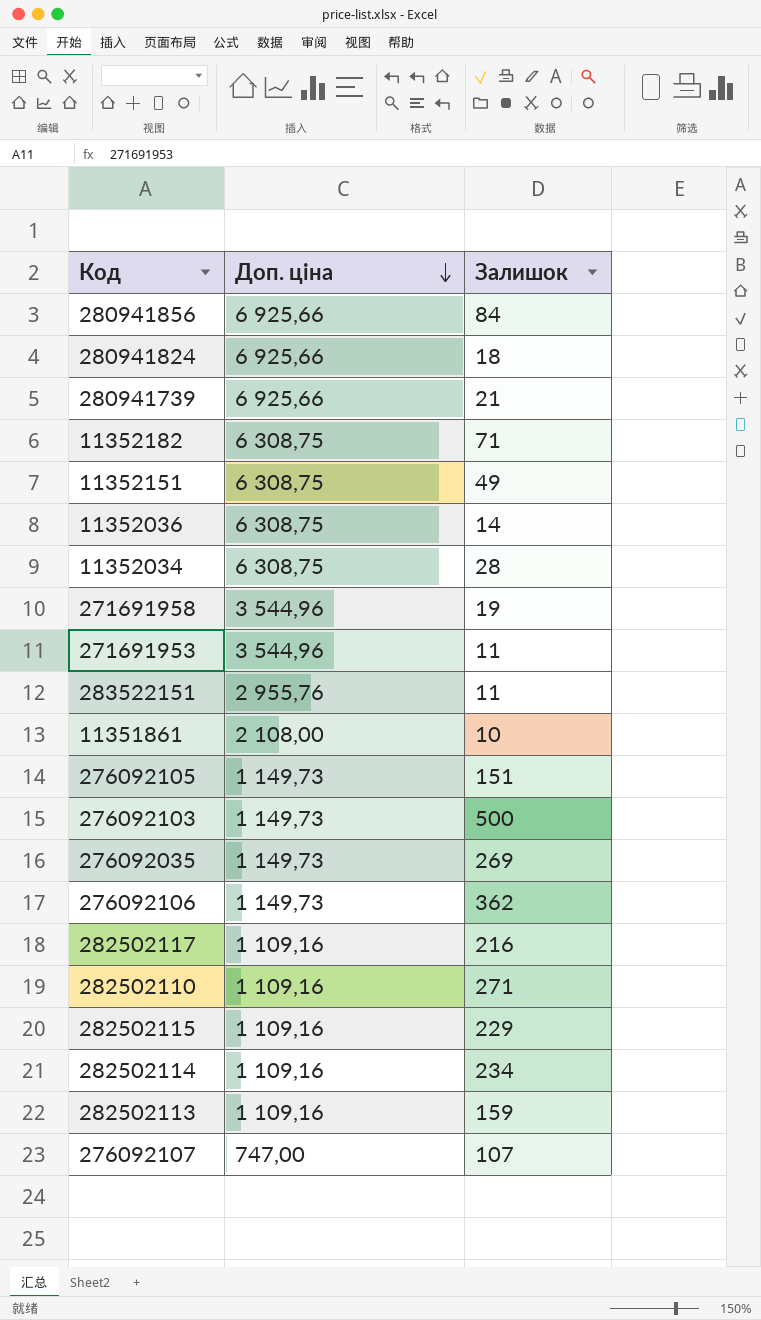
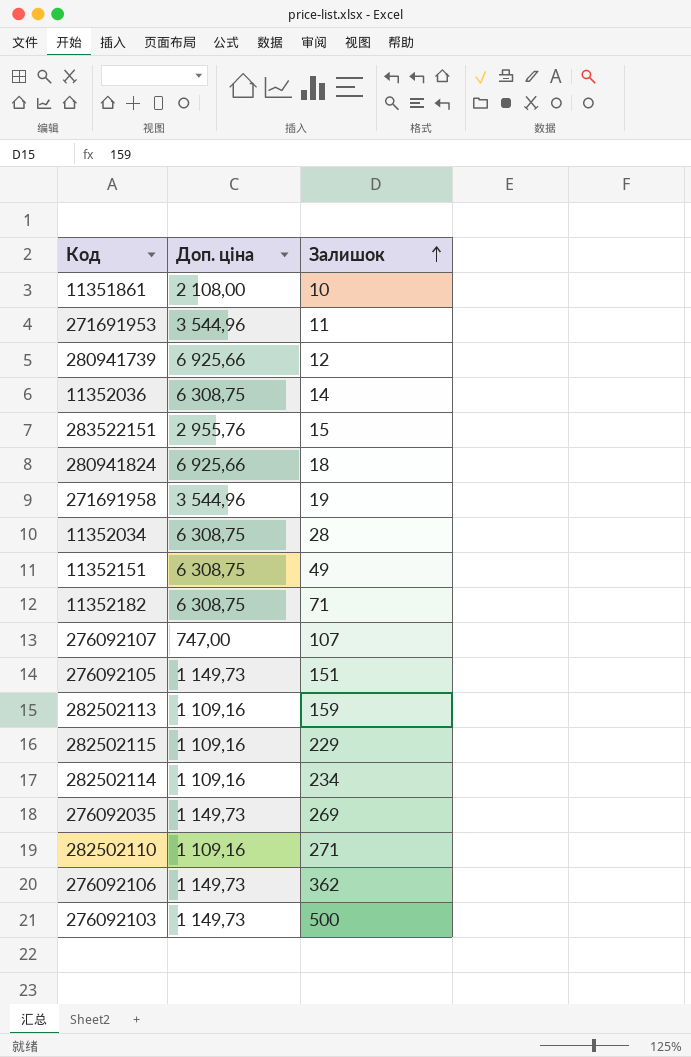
row order: Доп. ціна descending -> Залишок ascending
row 280941856: 6 925,66 | 84 -> none
row 282502117: 1 109,16 | 216 -> none
280941739 | Залишок: 21 -> 12
283522151 | Залишок: 11 -> 15

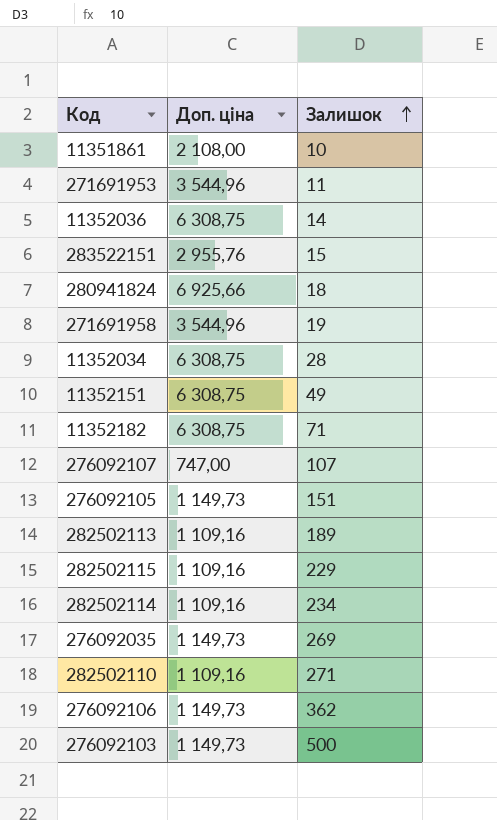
row 280941739: 6 925,66 | 12 -> none
282502113 | Залишок: 159 -> 189

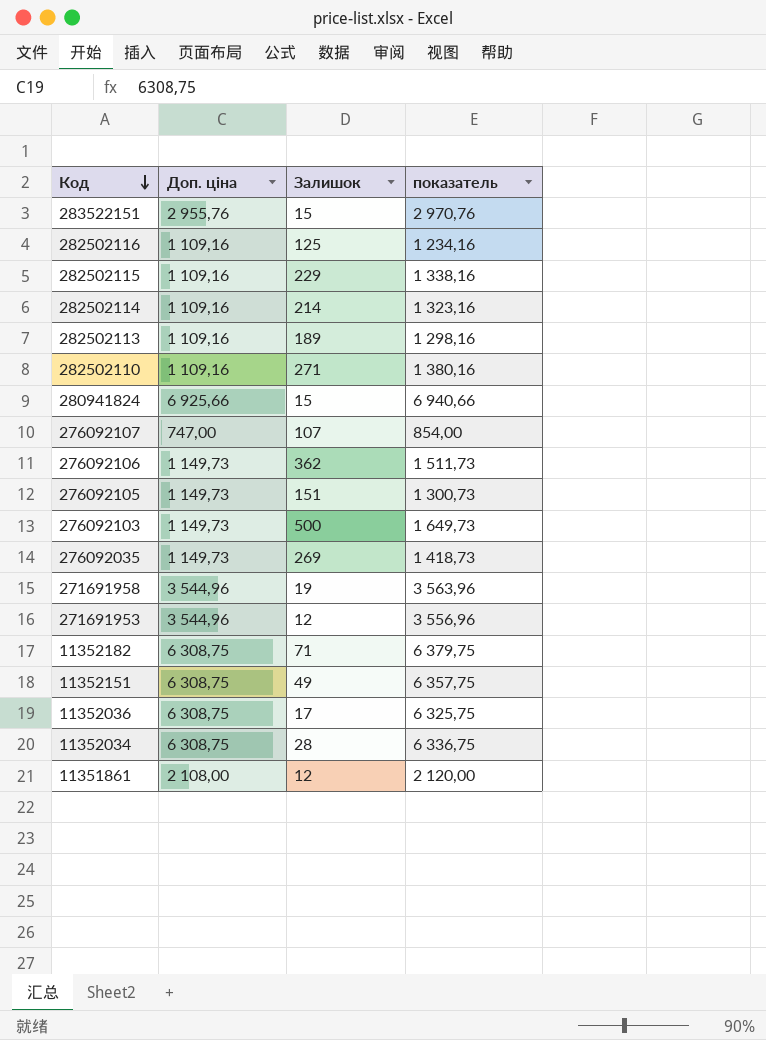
row order: Залишок ascending -> Код descending
column показатель | formula: none -> [Доп. ціна] + [Залишок]
row 282502116: none -> 1 109,16 | 125 | 1 234,16
282502114 | Залишок: 234 -> 214
280941824 | Залишок: 18 -> 15
271691953 | Залишок: 11 -> 12
11352036 | Залишок: 14 -> 17
11351861 | Залишок: 10 -> 12

